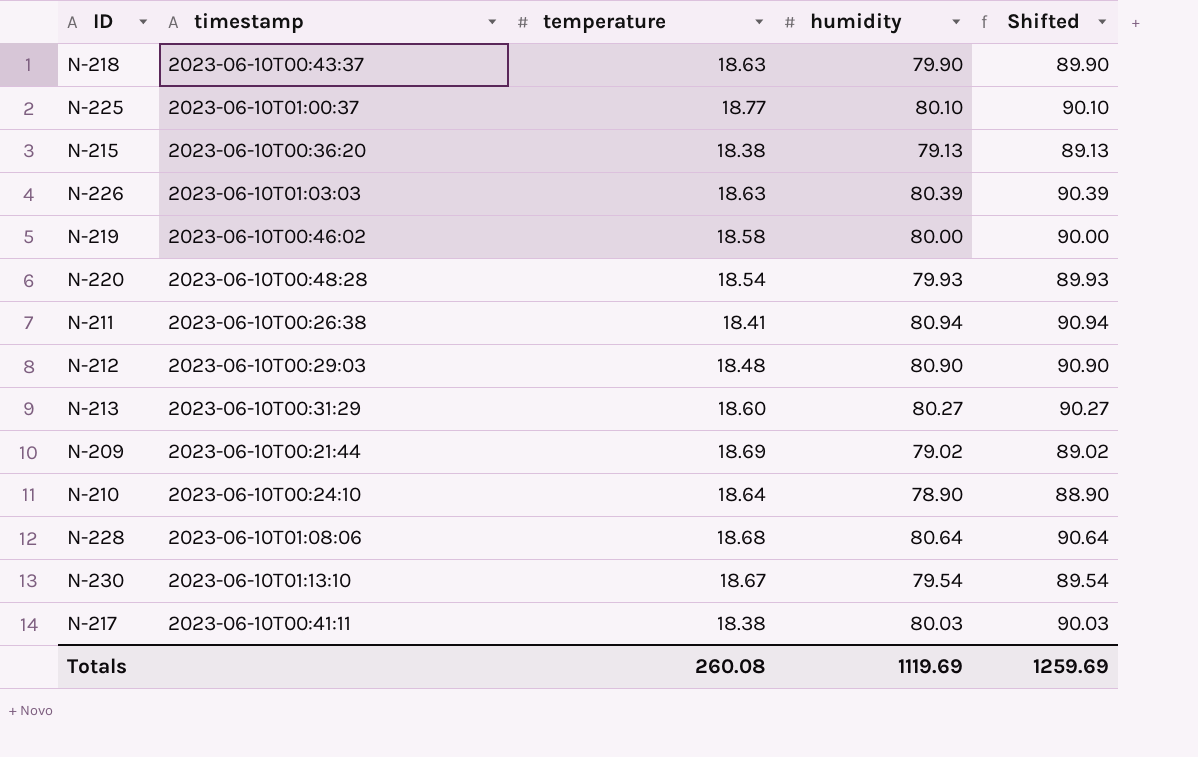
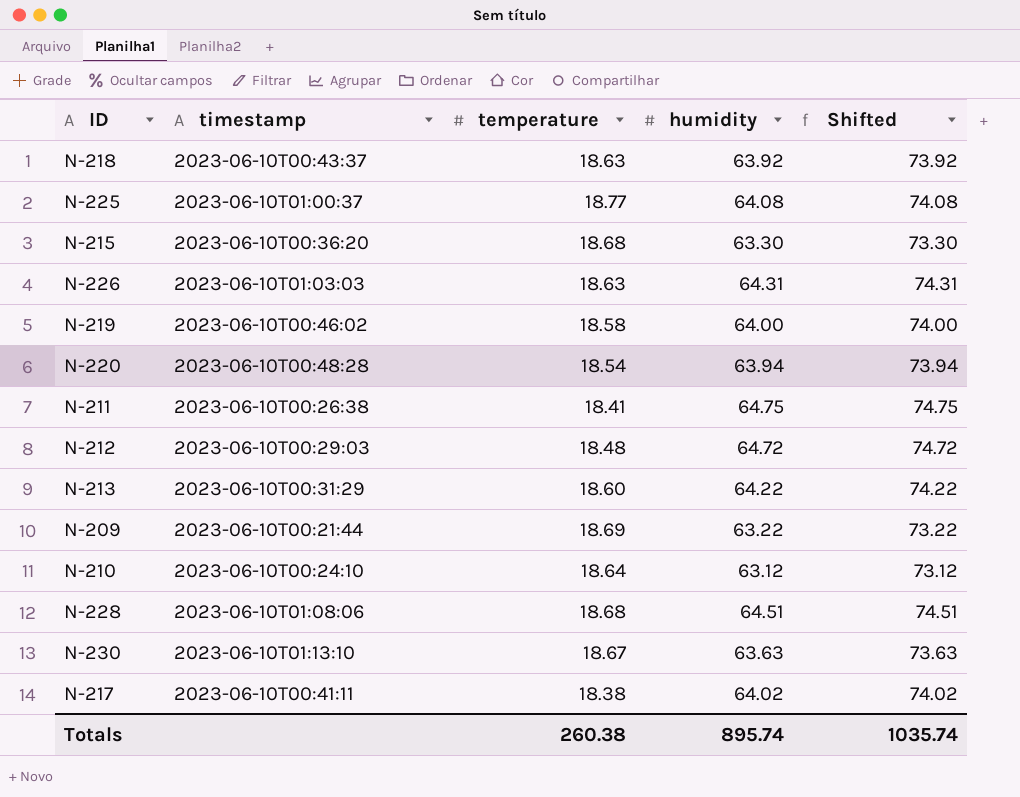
N-218 | humidity: 79.90 -> 63.92
N-218 | Shifted: 89.90 -> 73.92
N-225 | humidity: 80.10 -> 64.08
N-225 | Shifted: 90.10 -> 74.08
N-215 | temperature: 18.38 -> 18.68
N-215 | humidity: 79.13 -> 63.30
N-215 | Shifted: 89.13 -> 73.30
N-226 | humidity: 80.39 -> 64.31
N-226 | Shifted: 90.39 -> 74.31
N-219 | humidity: 80.00 -> 64.00
N-219 | Shifted: 90.00 -> 74.00
N-220 | humidity: 79.93 -> 63.94
N-220 | Shifted: 89.93 -> 73.94
N-211 | humidity: 80.94 -> 64.75
N-211 | Shifted: 90.94 -> 74.75
N-212 | humidity: 80.90 -> 64.72
N-212 | Shifted: 90.90 -> 74.72
N-213 | humidity: 80.27 -> 64.22
N-213 | Shifted: 90.27 -> 74.22
N-209 | humidity: 79.02 -> 63.22
N-209 | Shifted: 89.02 -> 73.22
N-210 | humidity: 78.90 -> 63.12
N-210 | Shifted: 88.90 -> 73.12
N-228 | humidity: 80.64 -> 64.51
N-228 | Shifted: 90.64 -> 74.51
N-230 | humidity: 79.54 -> 63.63
N-230 | Shifted: 89.54 -> 73.63
N-217 | humidity: 80.03 -> 64.02
N-217 | Shifted: 90.03 -> 74.02
Totals | temperature: 260.08 -> 260.38
Totals | humidity: 1119.69 -> 895.74
Totals | Shifted: 1259.69 -> 1035.74

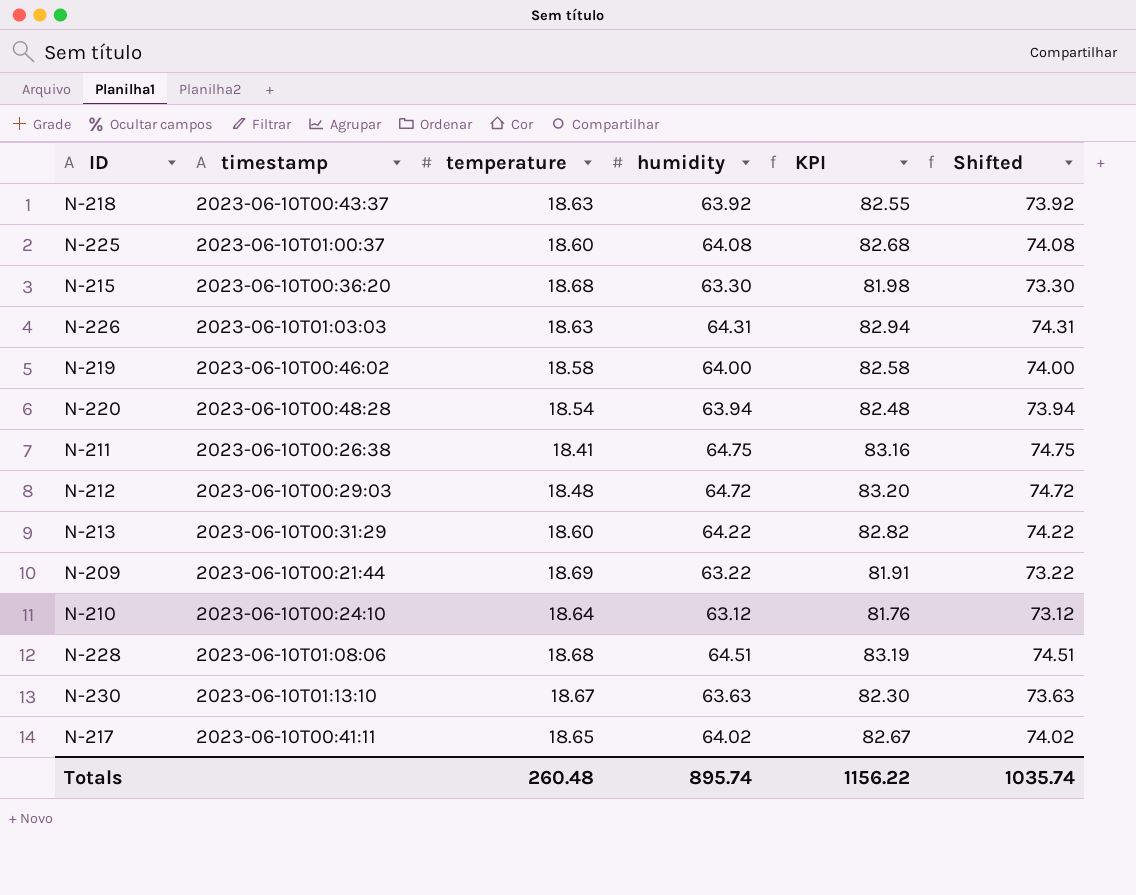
column KPI | formula: none -> [temperature] + [humidity]
N-225 | temperature: 18.77 -> 18.60
N-217 | temperature: 18.38 -> 18.65
Totals | temperature: 260.38 -> 260.48

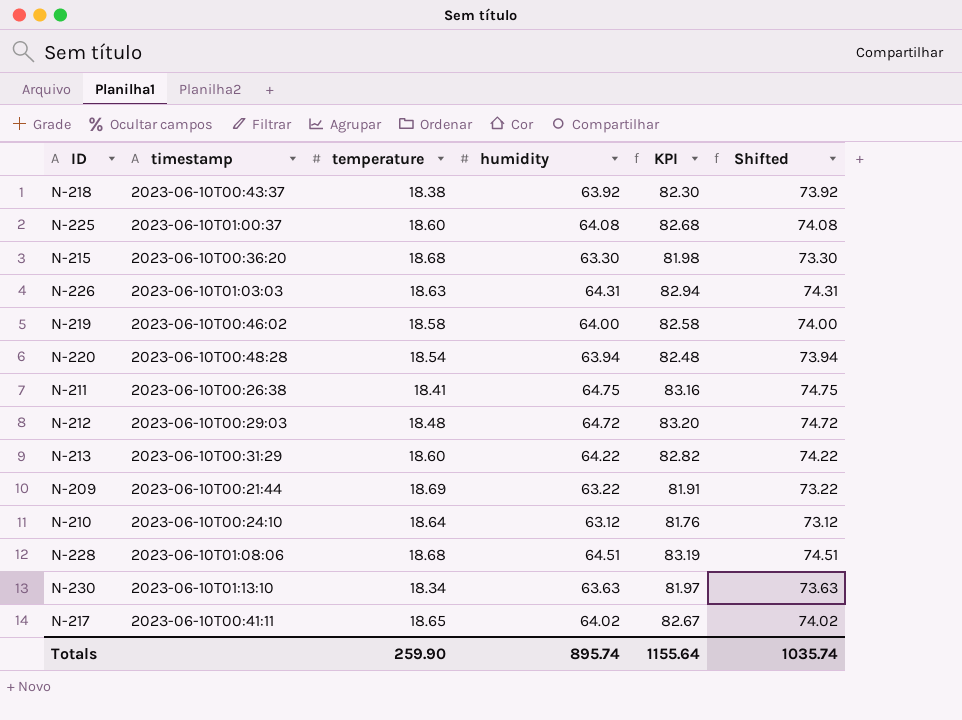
N-218 | temperature: 18.63 -> 18.38
N-218 | KPI: 82.55 -> 82.30
N-230 | temperature: 18.67 -> 18.34
N-230 | KPI: 82.30 -> 81.97
Totals | temperature: 260.48 -> 259.90
Totals | KPI: 1156.22 -> 1155.64

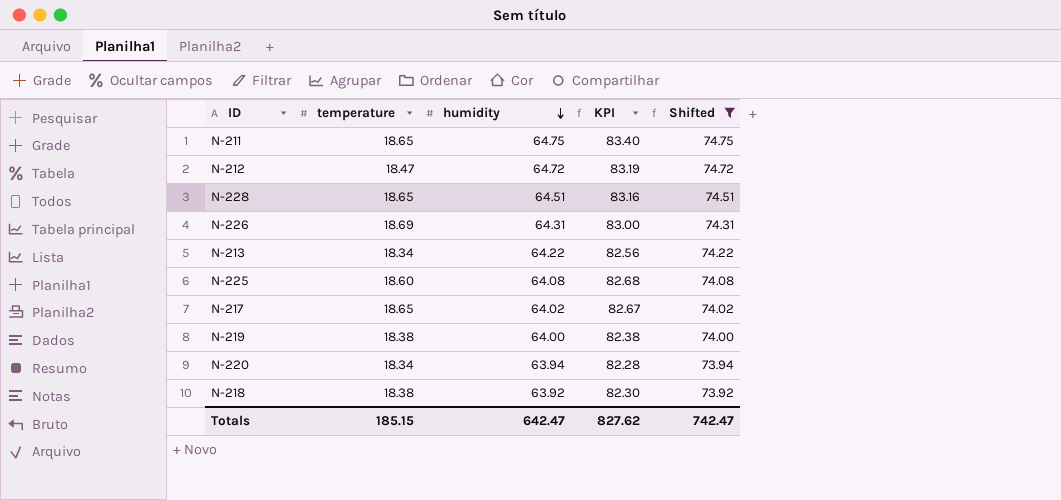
filter: none -> Shifted >= 73.92
row order: none -> humidity descending
column timestamp | position: 2 -> none
N-211 | temperature: 18.41 -> 18.65
N-211 | KPI: 83.16 -> 83.40
N-212 | temperature: 18.48 -> 18.47
N-212 | KPI: 83.20 -> 83.19
N-228 | temperature: 18.68 -> 18.65
N-228 | KPI: 83.19 -> 83.16
N-226 | temperature: 18.63 -> 18.69
N-226 | KPI: 82.94 -> 83.00
N-213 | temperature: 18.60 -> 18.34
N-213 | KPI: 82.82 -> 82.56
N-219 | temperature: 18.58 -> 18.38
N-219 | KPI: 82.58 -> 82.38
N-220 | temperature: 18.54 -> 18.34
N-220 | KPI: 82.48 -> 82.28
Totals | temperature: 259.90 -> 185.15
Totals | humidity: 895.74 -> 642.47
Totals | KPI: 1155.64 -> 827.62
Totals | Shifted: 1035.74 -> 742.47

